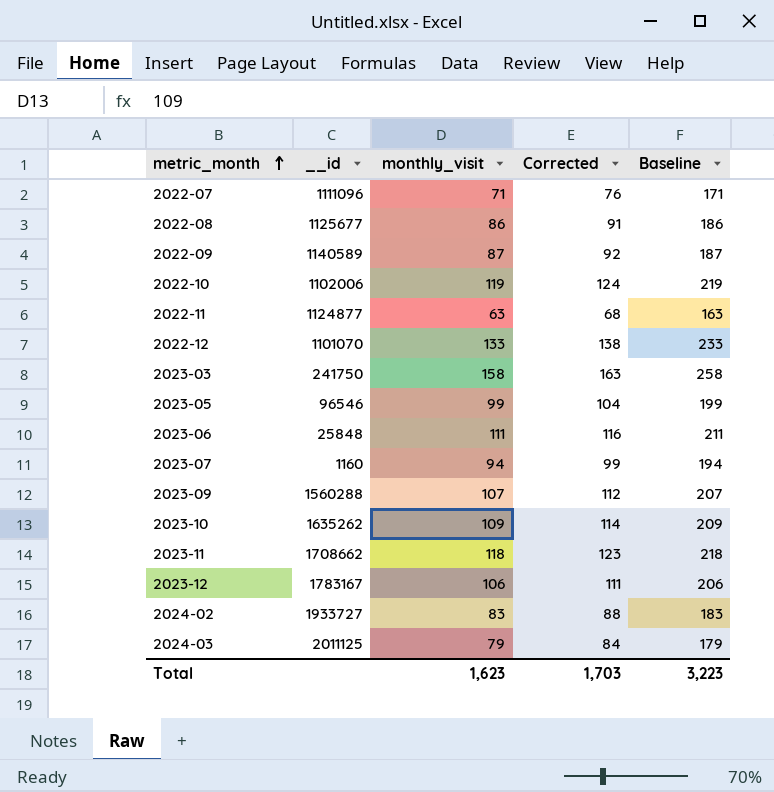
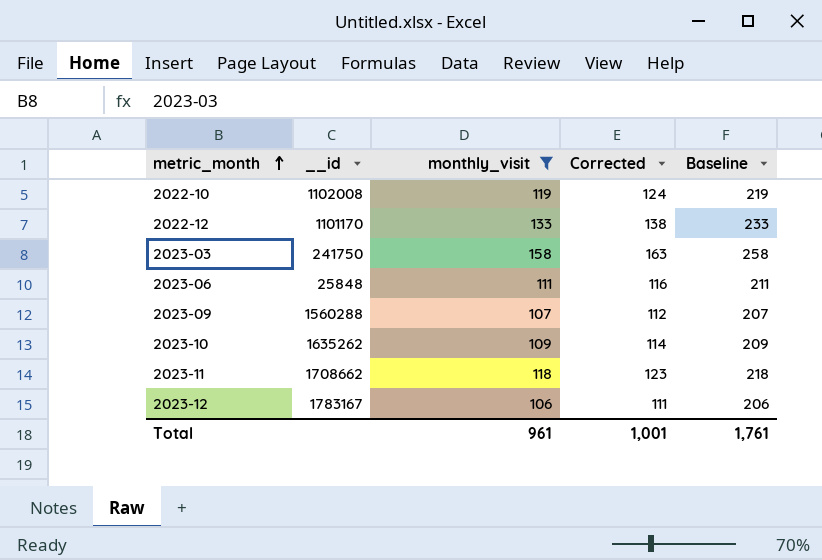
filter: none -> monthly_visit >= 106
2022-10 | __id: 1102006 -> 1102008
2022-12 | __id: 1101070 -> 1101170
Total | monthly_visit: 1,623 -> 961
Total | Corrected: 1,703 -> 1,001
Total | Baseline: 3,223 -> 1,761

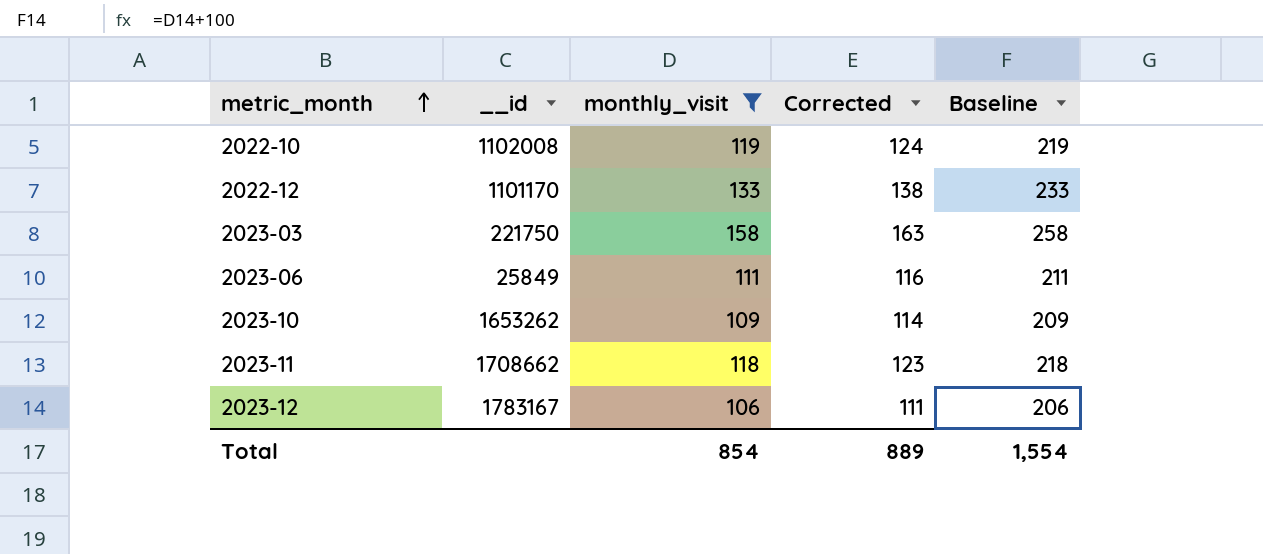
row 2023-09: 1560288 | 107 | 112 | 207 -> none
2023-03 | __id: 241750 -> 221750
2023-06 | __id: 25848 -> 25849
2023-10 | __id: 1635262 -> 1653262
Total | monthly_visit: 961 -> 854
Total | Corrected: 1,001 -> 889
Total | Baseline: 1,761 -> 1,554

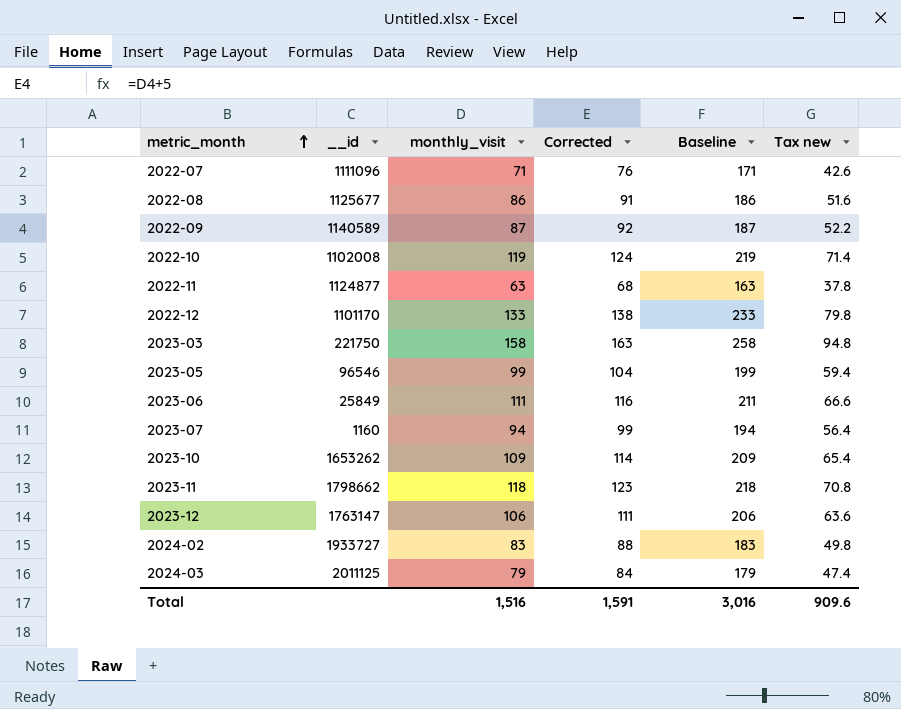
filter: monthly_visit >= 106 -> none
column Tax new | formula: none -> [monthly_visit] * 0.6
2023-11 | __id: 1708662 -> 1798662
2023-12 | __id: 1783167 -> 1763147
Total | monthly_visit: 854 -> 1,516
Total | Corrected: 889 -> 1,591
Total | Baseline: 1,554 -> 3,016

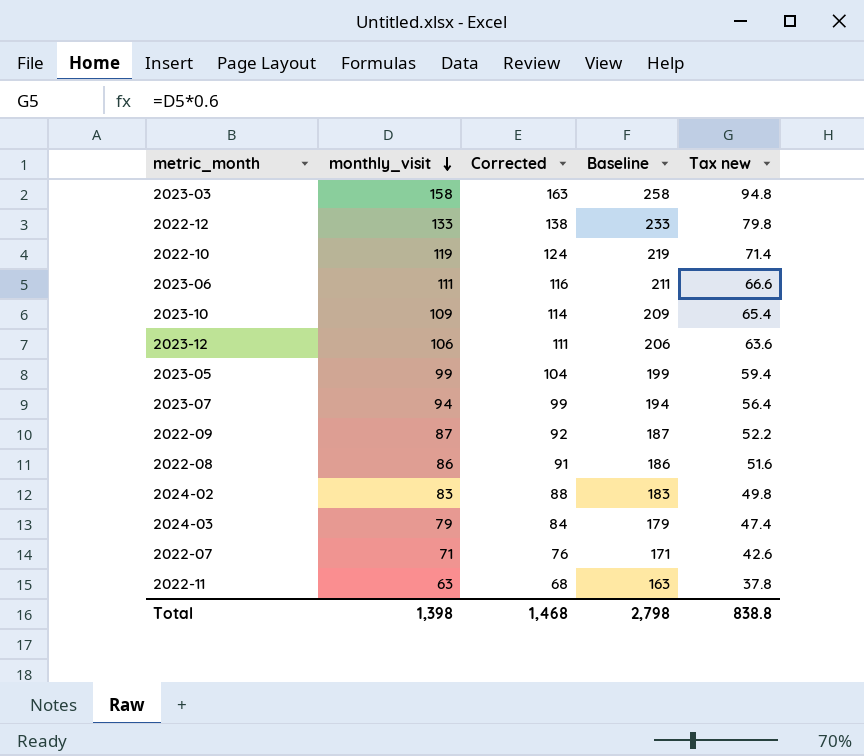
row order: metric_month ascending -> monthly_visit descending
column __id | position: 2 -> none
row 2023-11: 1798662 | 118 | 123 | 218 | 70.8 -> none
Total | monthly_visit: 1,516 -> 1,398
Total | Corrected: 1,591 -> 1,468
Total | Baseline: 3,016 -> 2,798
Total | Tax new: 909.6 -> 838.8

